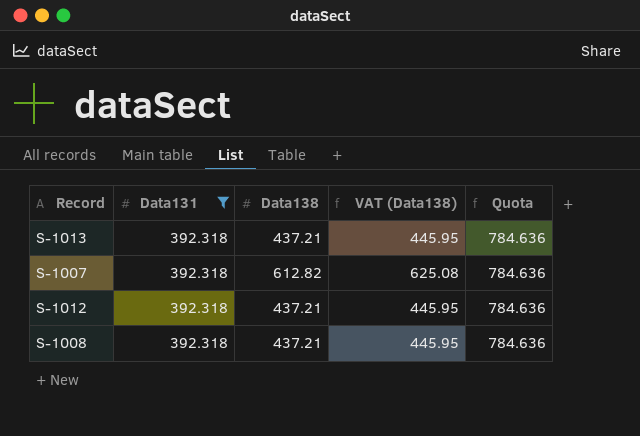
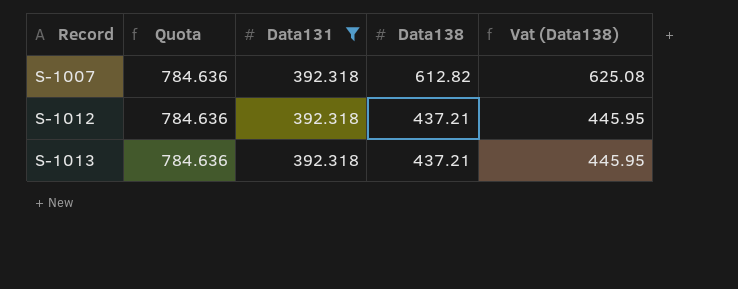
row order: none -> Record ascending
column Quota | position: 5 -> 2
column name: VAT (Data138) -> Vat (Data138)
row S-1008: 392.318 | 437.21 | 445.95 | 784.636 -> none

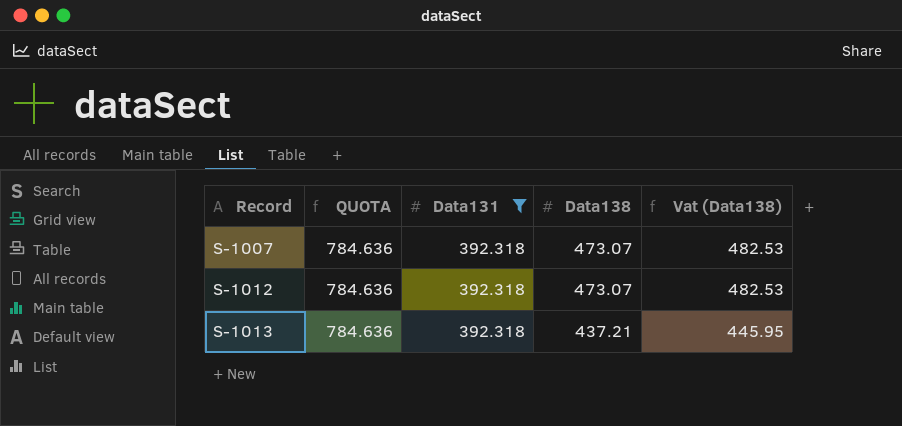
column name: Quota -> QUOTA
S-1007 | Data138: 612.82 -> 473.07
S-1007 | Vat (Data138): 625.08 -> 482.53
S-1012 | Data138: 437.21 -> 473.07
S-1012 | Vat (Data138): 445.95 -> 482.53

